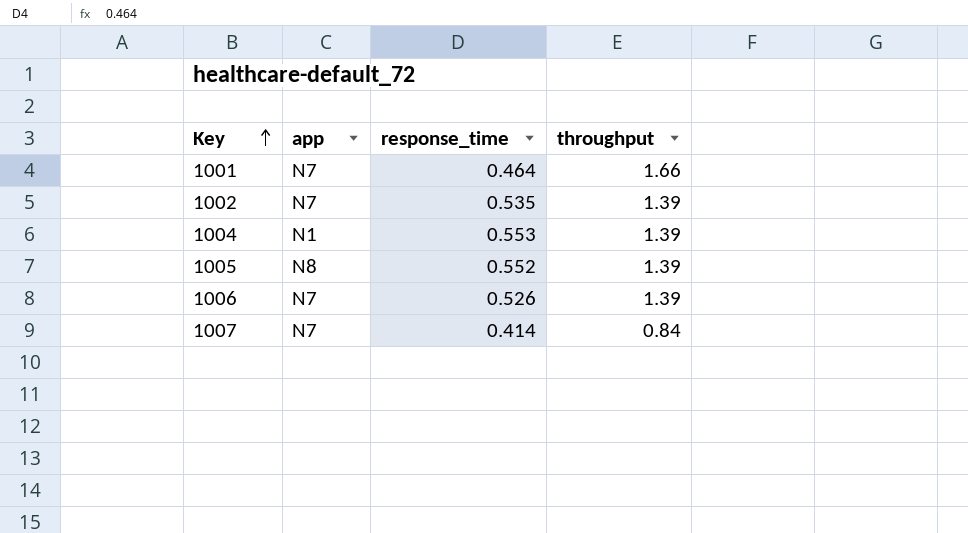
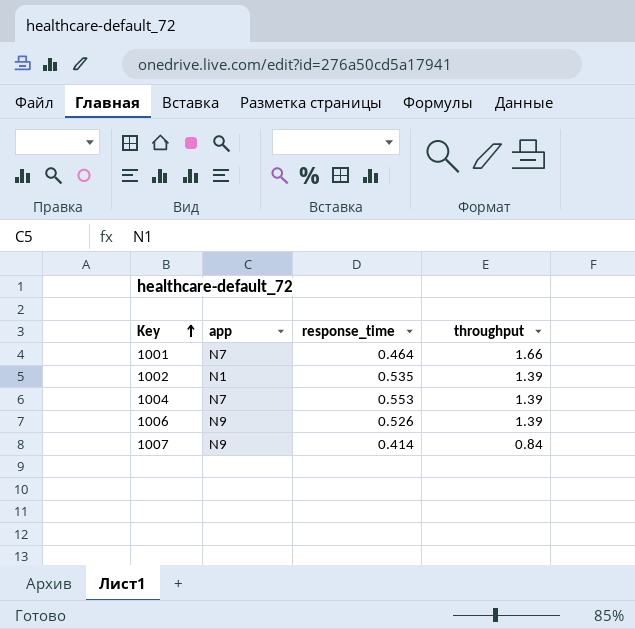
row 1005: N8 | 0.552 | 1.39 -> none
1002 | app: N7 -> N1
1004 | app: N1 -> N7
1006 | app: N7 -> N9
1007 | app: N7 -> N9

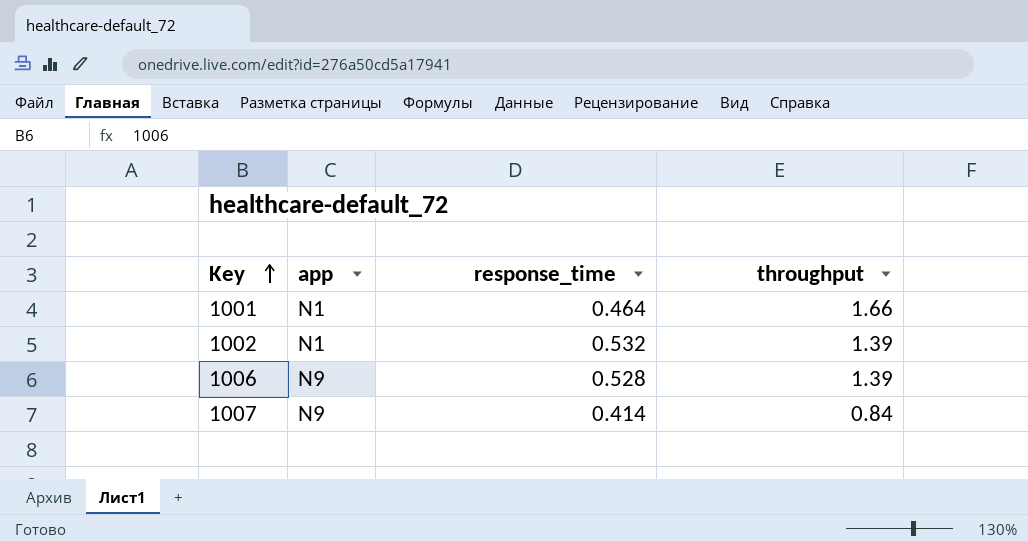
row 1004: N7 | 0.553 | 1.39 -> none
1001 | app: N7 -> N1
1002 | response_time: 0.535 -> 0.532
1006 | response_time: 0.526 -> 0.528

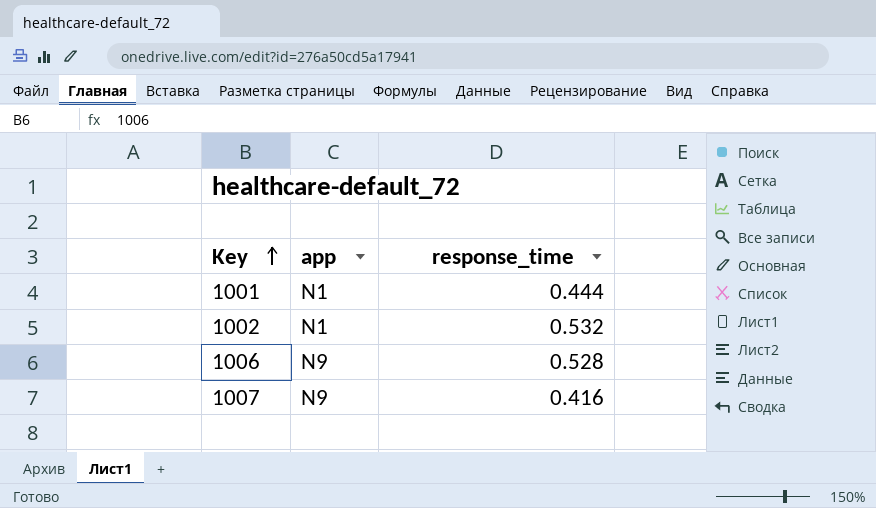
column throughput | position: 4 -> none
1001 | response_time: 0.464 -> 0.444
1007 | response_time: 0.414 -> 0.416

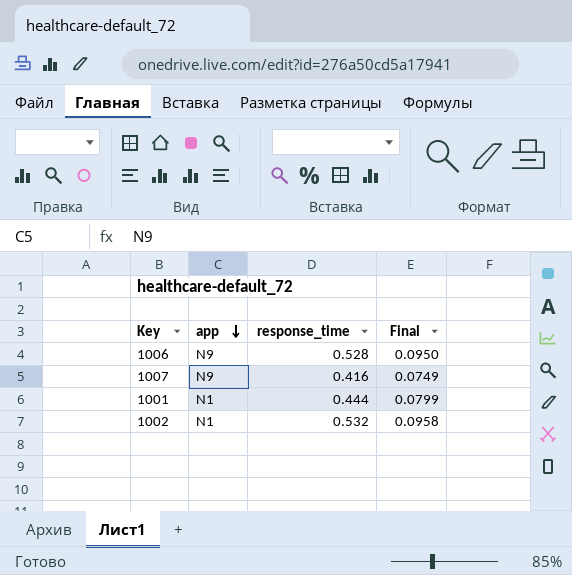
row order: Key ascending -> app descending
column Final | formula: none -> [response_time] * 0.18

